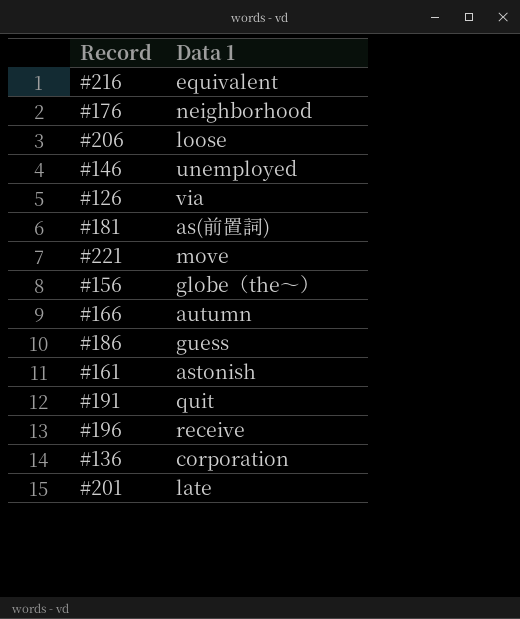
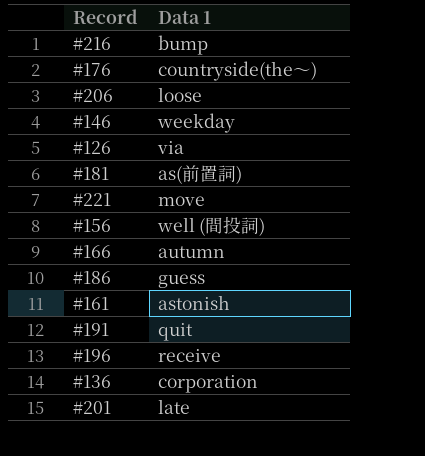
#216 | Data 1: equivalent -> bump
#176 | Data 1: neighborhood -> countryside(the〜)
#146 | Data 1: unemployed -> weekday
#156 | Data 1: globe（the〜） -> well (間投詞)

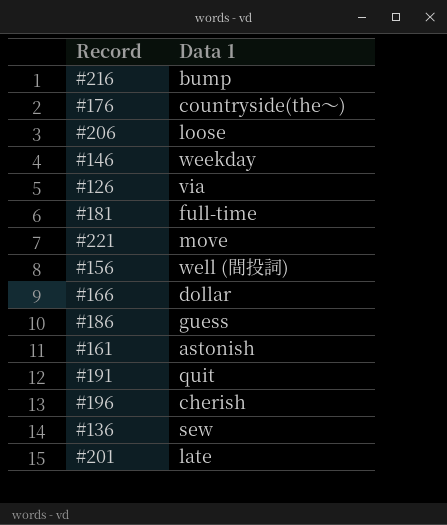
#181 | Data 1: as(前置詞) -> full-time
#166 | Data 1: autumn -> dollar
#196 | Data 1: receive -> cherish
#136 | Data 1: corporation -> sew

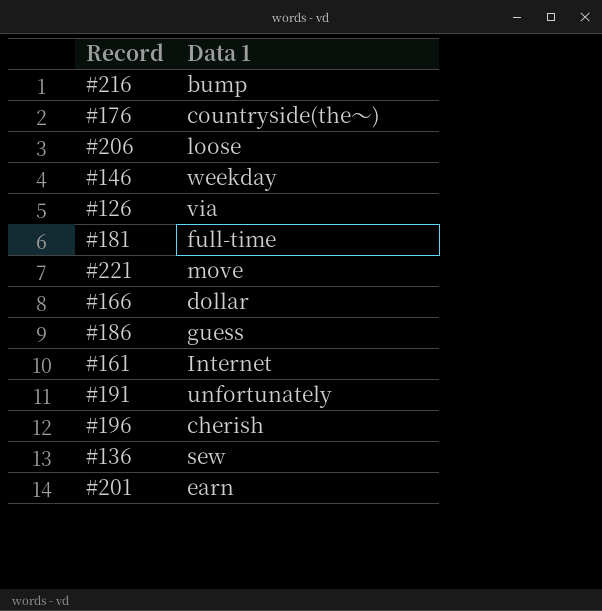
row #156: well (間投詞) -> none
#161 | Data 1: astonish -> Internet
#191 | Data 1: quit -> unfortunately
#201 | Data 1: late -> earn

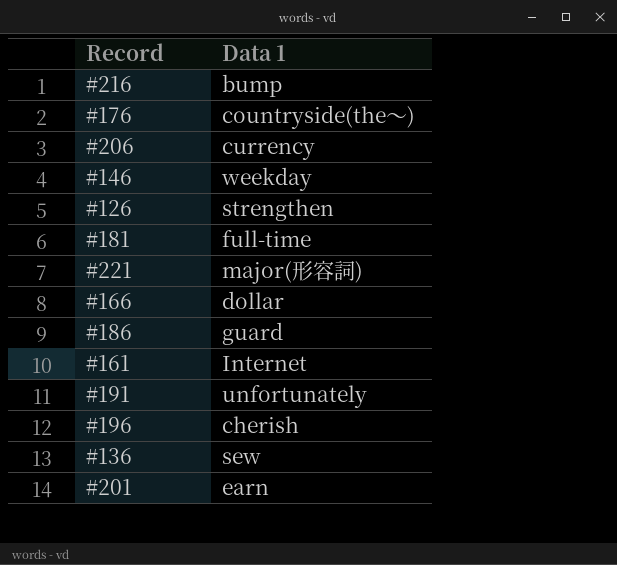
#206 | Data 1: loose -> currency
#126 | Data 1: via -> strengthen
#221 | Data 1: move -> major(形容詞)
#186 | Data 1: guess -> guard

